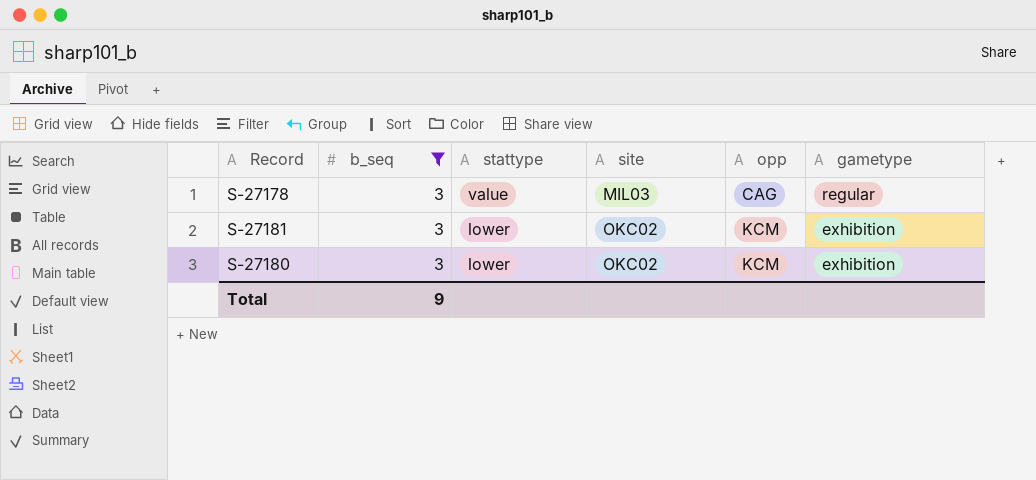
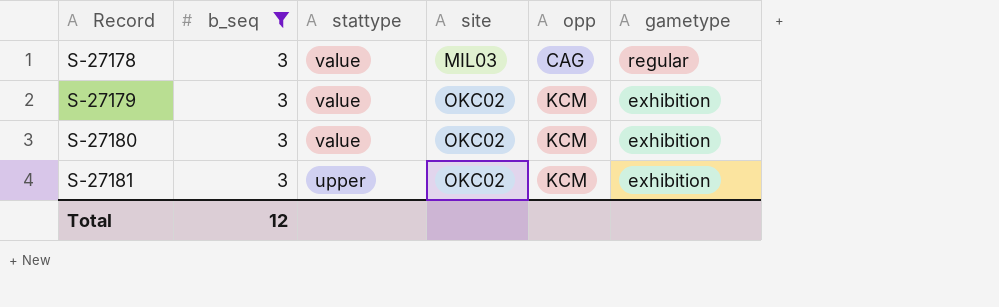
row order: stattype descending -> Record ascending
row S-27179: none -> 3 | value | OKC02 | KCM | exhibition
S-27180 | stattype: lower -> value
S-27181 | stattype: lower -> upper
Total | b_seq: 9 -> 12

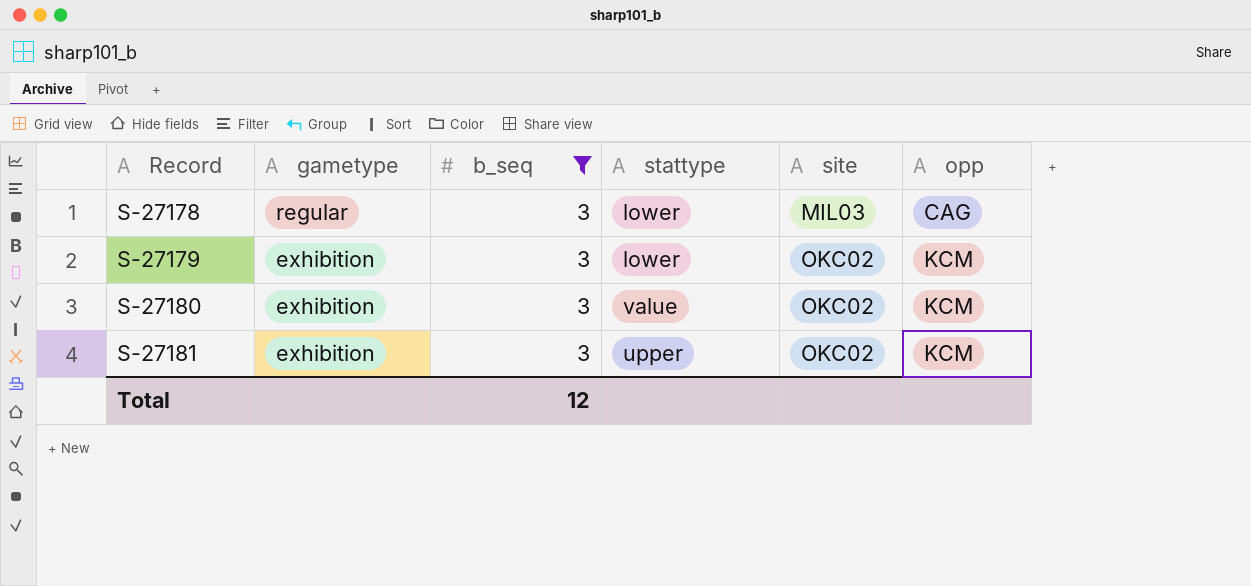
column gametype | position: 6 -> 2
S-27178 | stattype: value -> lower
S-27179 | stattype: value -> lower

